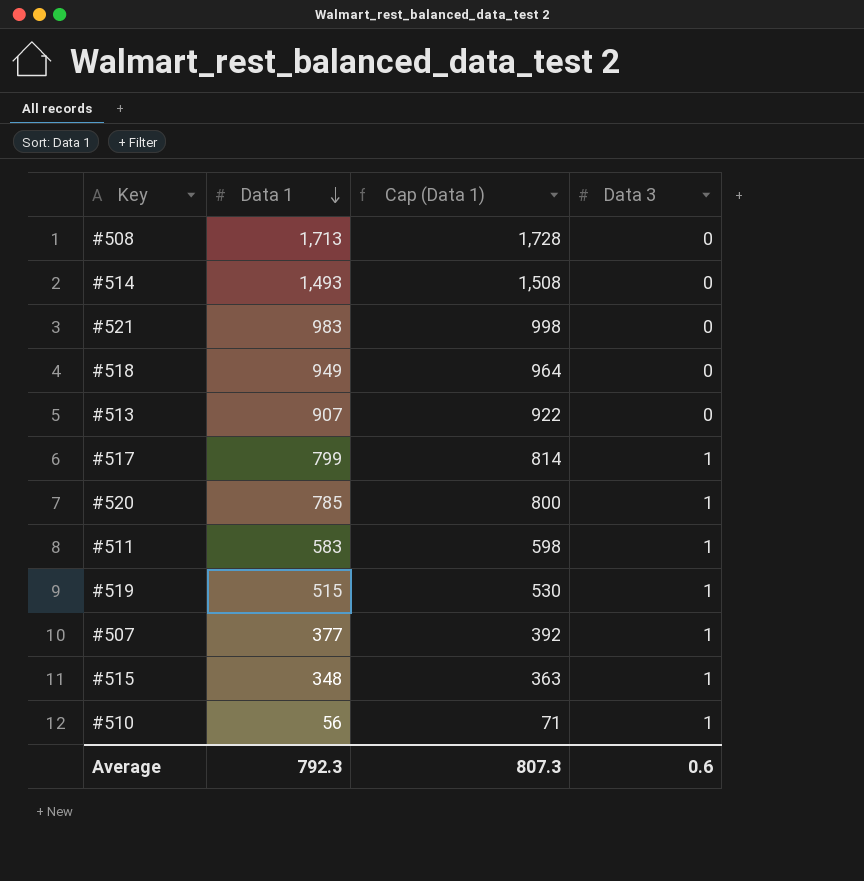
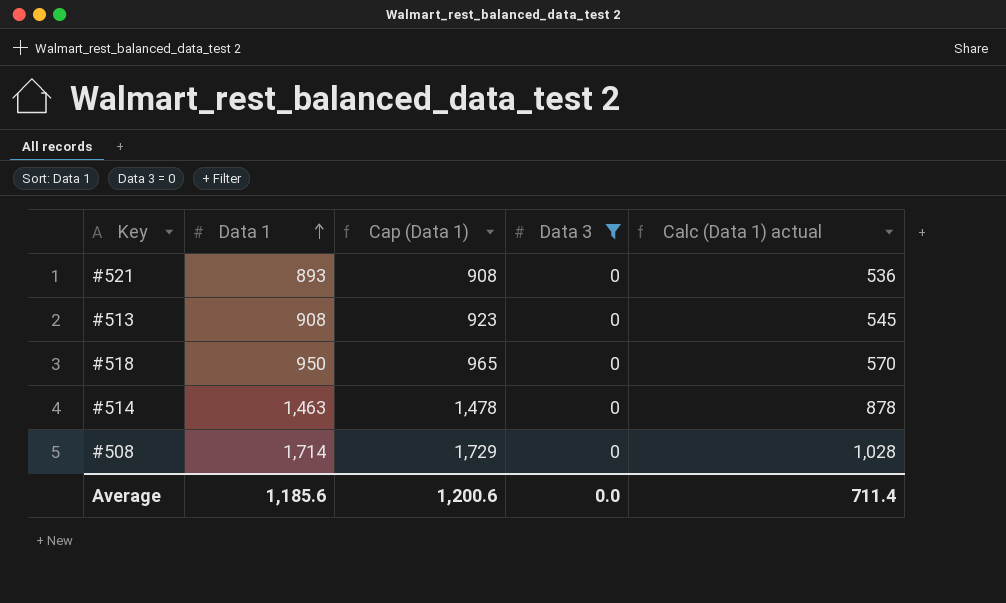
filter: none -> Data 3 = 0
row order: Data 1 descending -> Data 1 ascending
column Calc (Data 1) actual | formula: none -> [Data 1] * 0.6
#521 | Data 1: 983 -> 893
#521 | Cap (Data 1): 998 -> 908
#513 | Data 1: 907 -> 908
#513 | Cap (Data 1): 922 -> 923
#518 | Data 1: 949 -> 950
#518 | Cap (Data 1): 964 -> 965
#514 | Data 1: 1,493 -> 1,463
#514 | Cap (Data 1): 1,508 -> 1,478
#508 | Data 1: 1,713 -> 1,714
#508 | Cap (Data 1): 1,728 -> 1,729
Average | Data 1: 792.3 -> 1,185.6
Average | Cap (Data 1): 807.3 -> 1,200.6
Average | Data 3: 0.6 -> 0.0

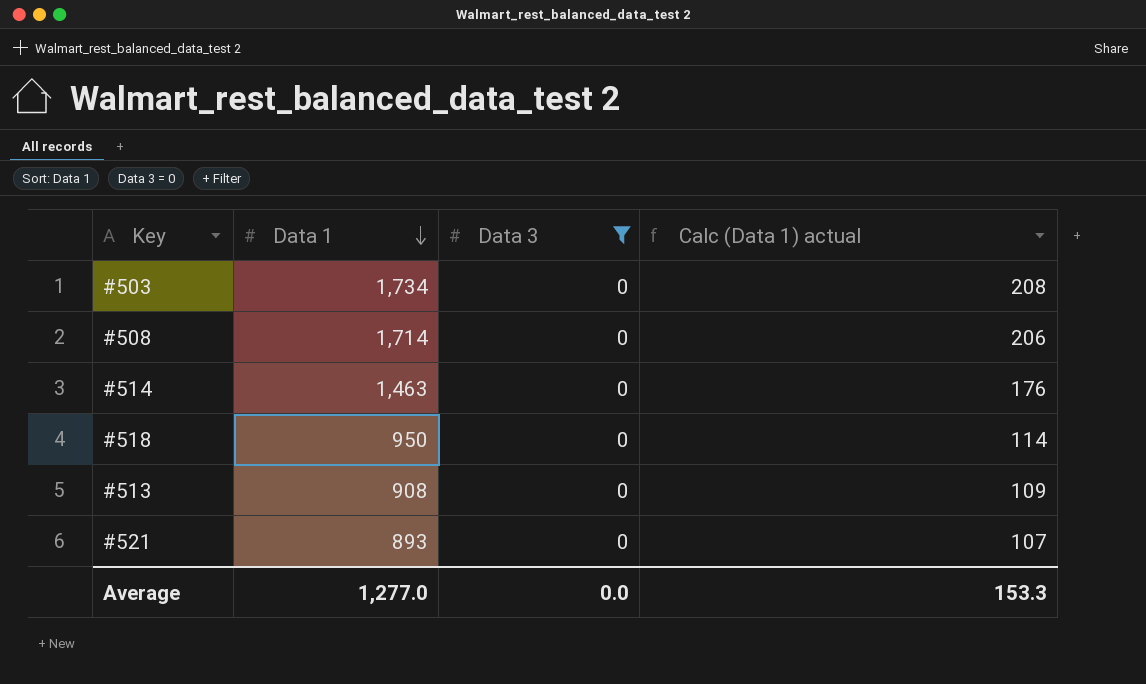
row order: Data 1 ascending -> Data 1 descending
column Cap (Data 1) | formula: [Data 1] + 15 -> none
column Calc (Data 1) actual | formula: [Data 1] * 0.6 -> [Data 1] * 0.12
row #503: none -> 1,734 | 0 | 208
Average | Data 1: 1,185.6 -> 1,277.0
Average | Calc (Data 1) actual: 711.4 -> 153.3

